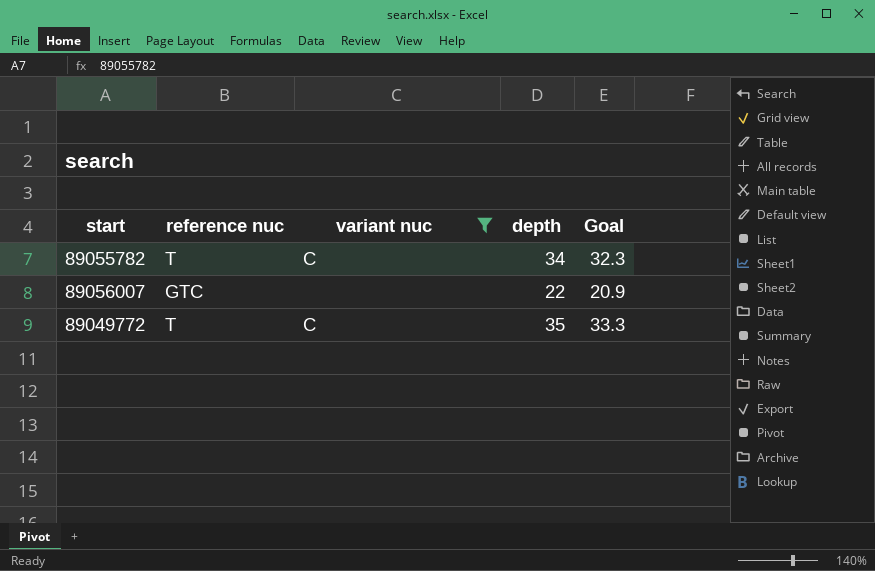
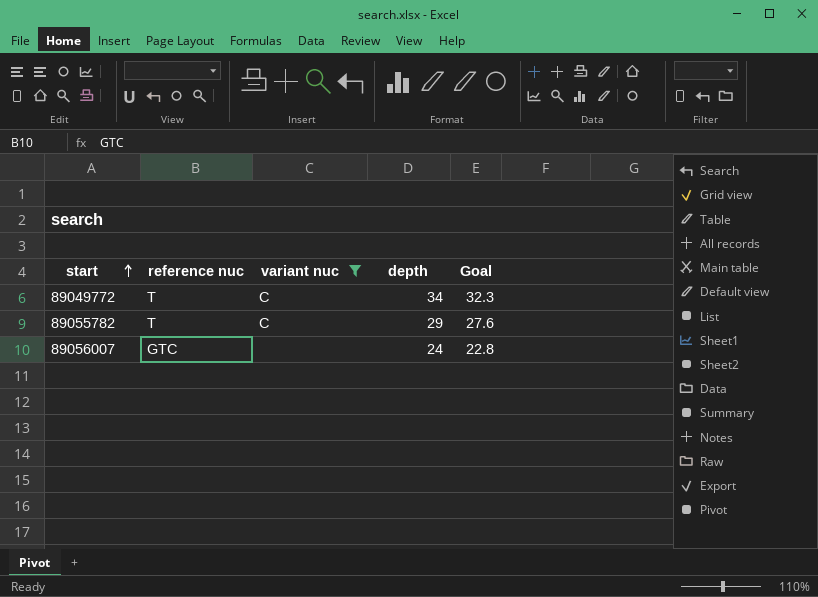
row order: none -> start ascending
89049772 | depth: 35 -> 34
89049772 | Goal: 33.3 -> 32.3
89055782 | depth: 34 -> 29
89055782 | Goal: 32.3 -> 27.6
89056007 | depth: 22 -> 24
89056007 | Goal: 20.9 -> 22.8

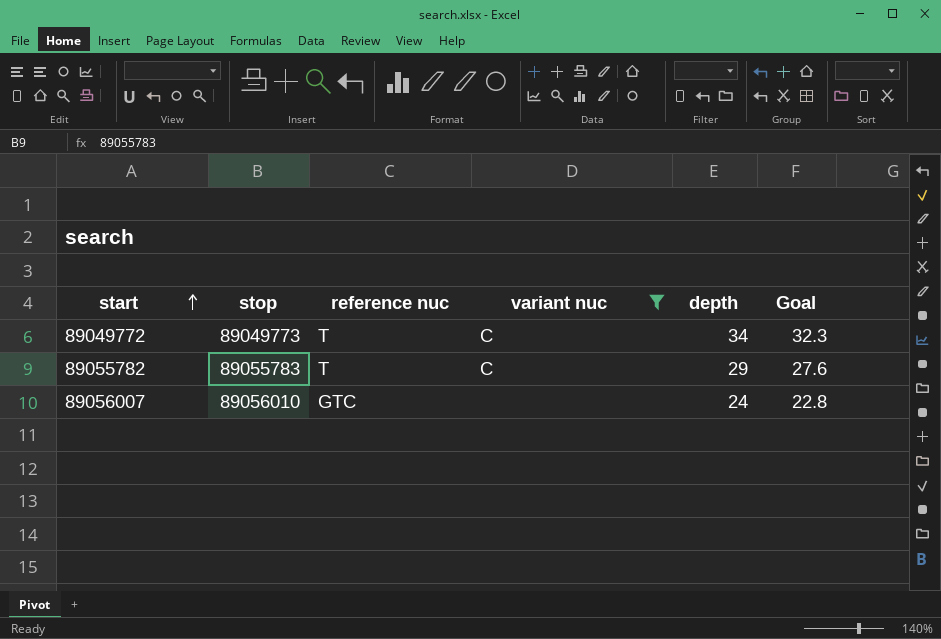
column stop | position: none -> 2

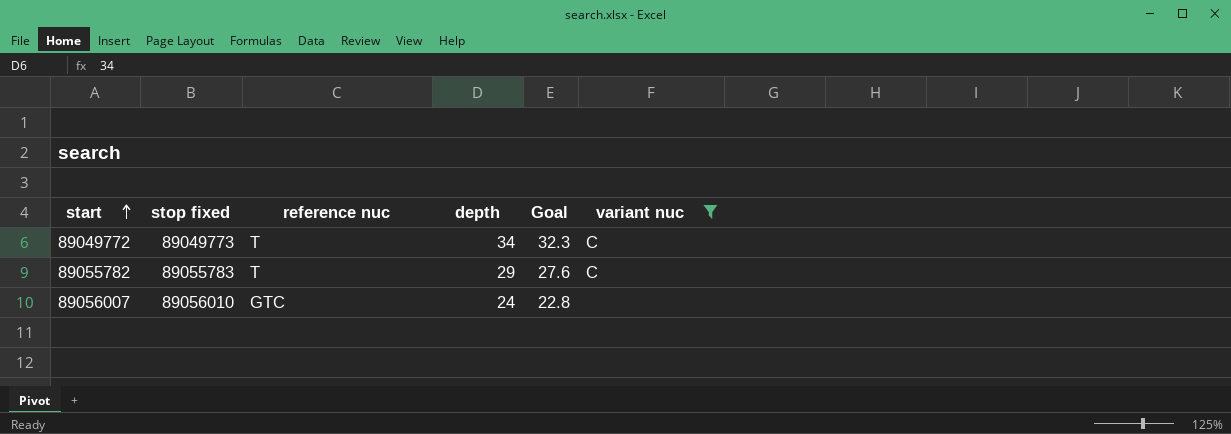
column name: stop -> stop fixed
column variant nuc | position: 4 -> 6

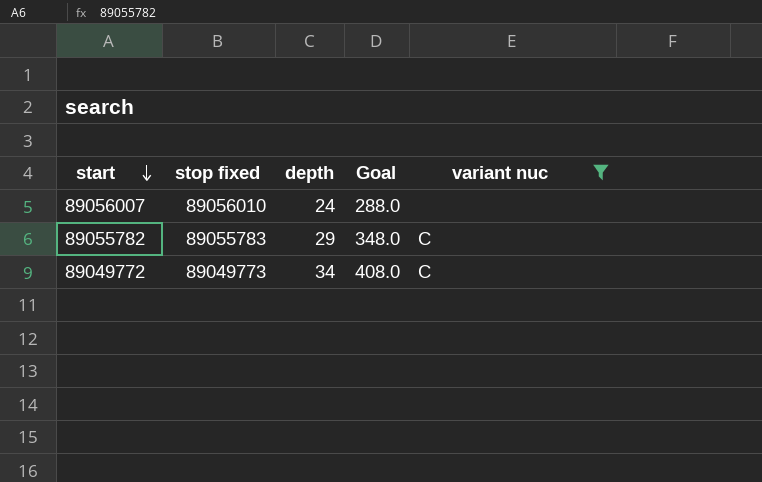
row order: start ascending -> start descending
column reference nuc | position: 3 -> none
column Goal | formula: [depth] * 0.95 -> [depth] * 12

